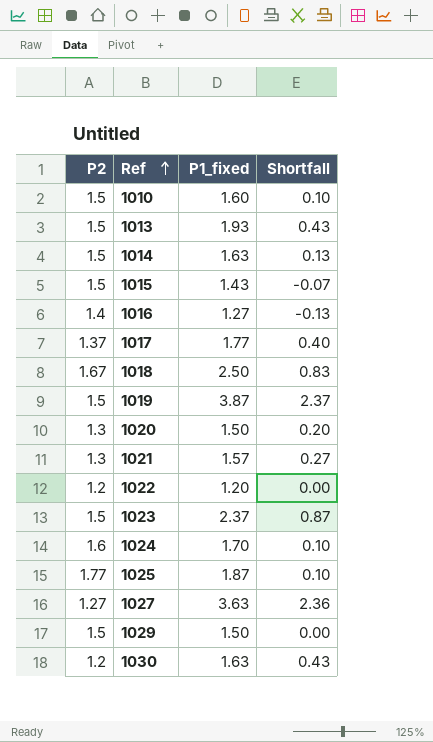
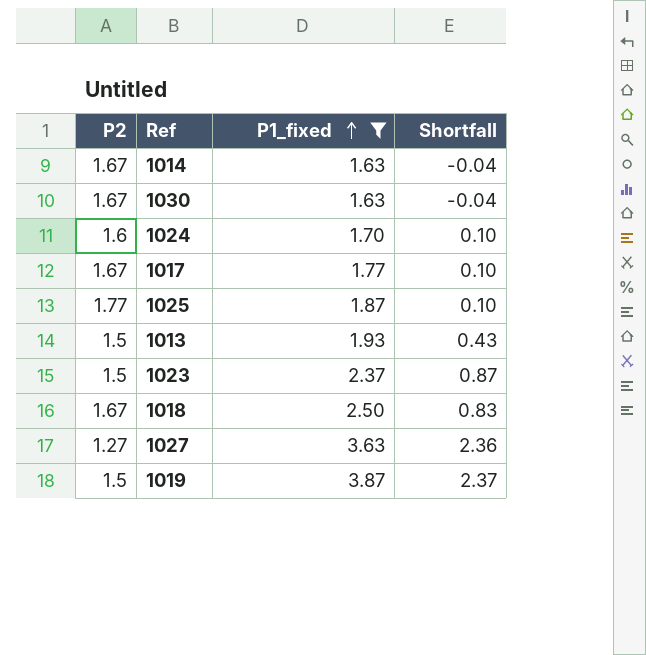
filter: none -> P1_fixed >= 1.63
row order: Ref ascending -> P1_fixed ascending
1014 | P2: 1.5 -> 1.67
1014 | Shortfall: 0.13 -> -0.04
1030 | P2: 1.2 -> 1.67
1030 | Shortfall: 0.43 -> -0.04
1017 | P2: 1.37 -> 1.67
1017 | Shortfall: 0.40 -> 0.10

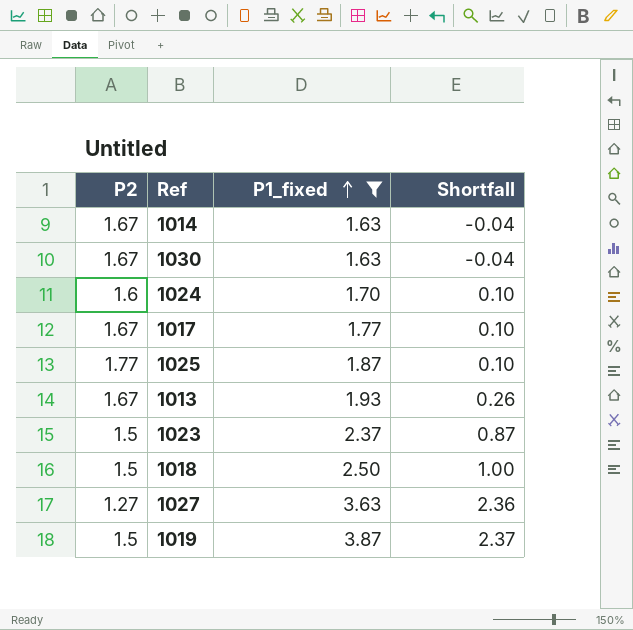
1013 | P2: 1.5 -> 1.67
1013 | Shortfall: 0.43 -> 0.26
1018 | P2: 1.67 -> 1.5
1018 | Shortfall: 0.83 -> 1.00

